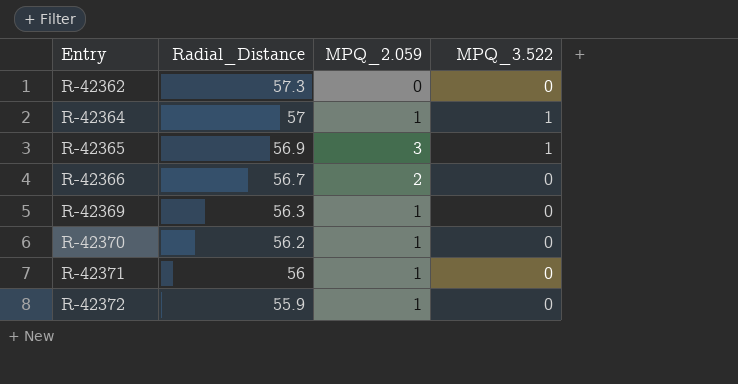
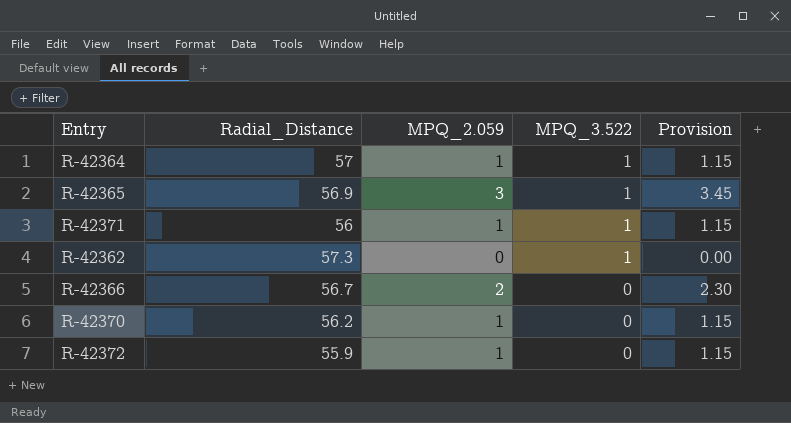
row order: Entry ascending -> MPQ_3.522 descending
column Provision | formula: none -> [MPQ_2.059] * 1.15
row R-42369: 56.3 | 1 | 0 -> none
R-42371 | MPQ_3.522: 0 -> 1
R-42362 | MPQ_3.522: 0 -> 1

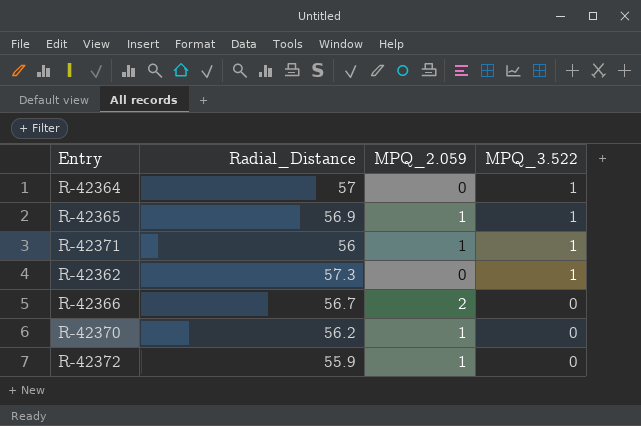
column Provision | formula: [MPQ_2.059] * 1.15 -> none
R-42364 | MPQ_2.059: 1 -> 0
R-42365 | MPQ_2.059: 3 -> 1

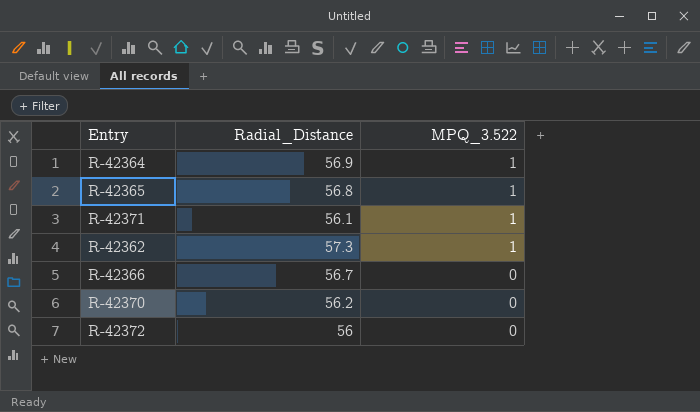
column MPQ_2.059 | position: 3 -> none
R-42364 | Radial_Distance: 57 -> 56.9
R-42365 | Radial_Distance: 56.9 -> 56.8
R-42371 | Radial_Distance: 56 -> 56.1
R-42372 | Radial_Distance: 55.9 -> 56

